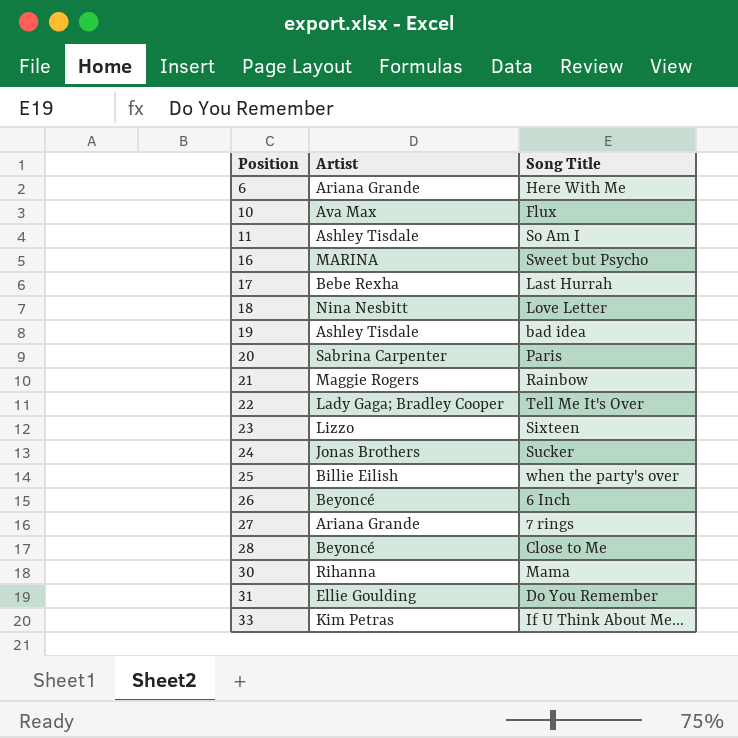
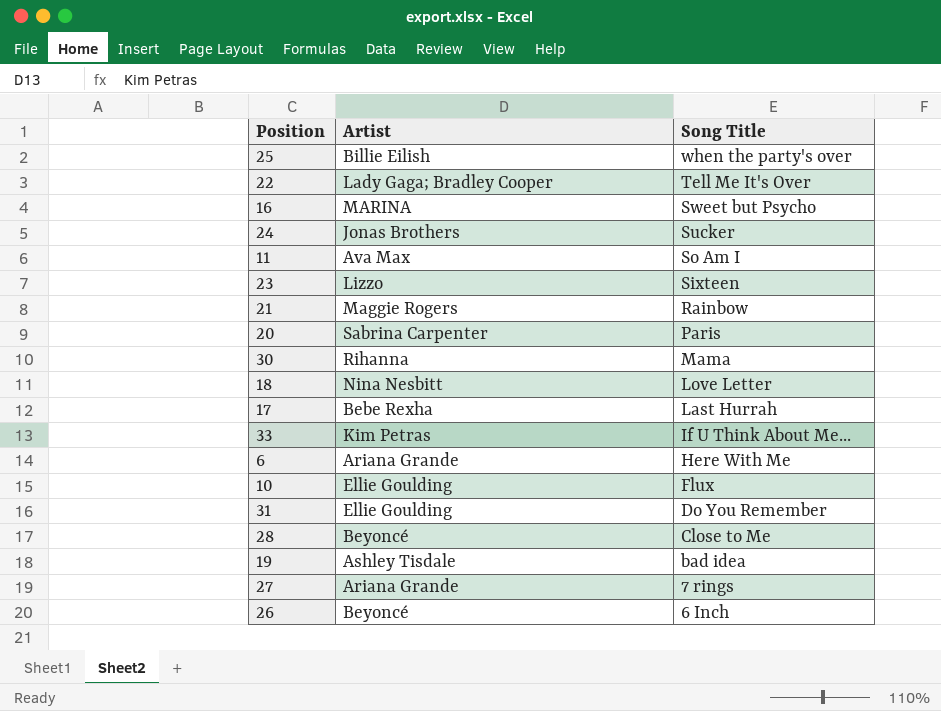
row order: Position ascending -> Song Title descending
11 | Artist: Ashley Tisdale -> Ava Max
10 | Artist: Ava Max -> Ellie Goulding

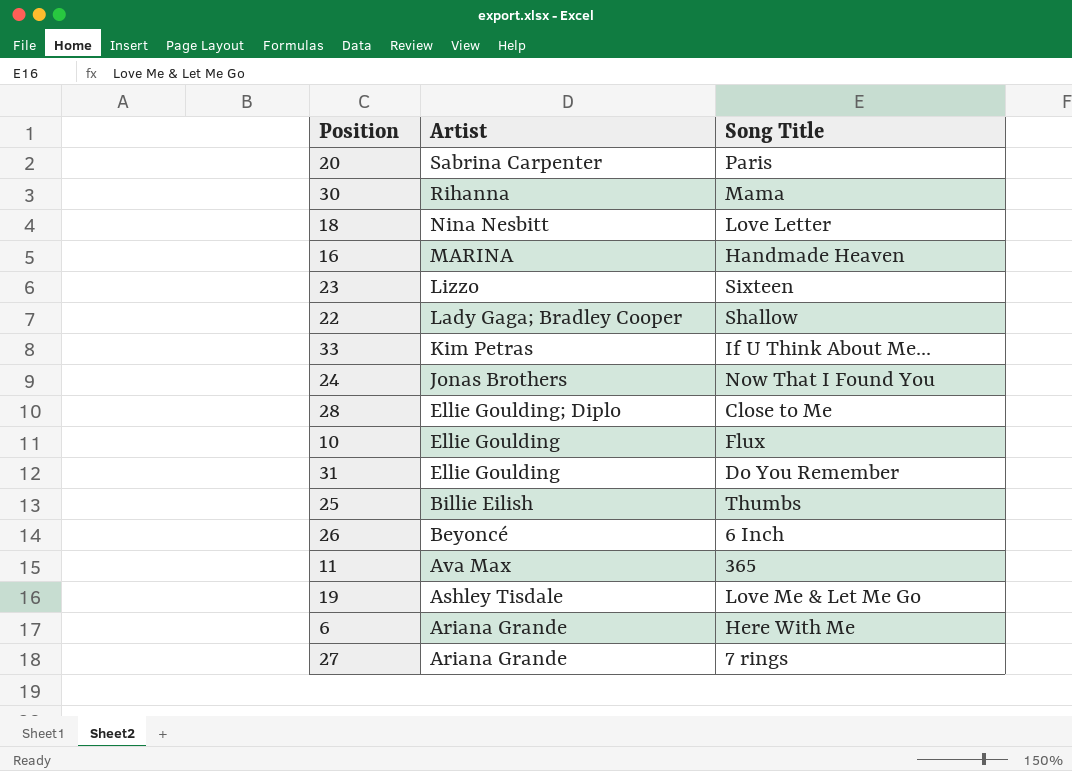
row order: Song Title descending -> Artist descending
row 21: Maggie Rogers | Rainbow -> none
row 17: Bebe Rexha | Last Hurrah -> none
16 | Song Title: Sweet but Psycho -> Handmade Heaven
22 | Song Title: Tell Me It's Over -> Shallow
24 | Song Title: Sucker -> Now That I Found You
28 | Artist: Beyoncé -> Ellie Goulding; Diplo
25 | Song Title: when the party's over -> Thumbs
11 | Song Title: So Am I -> 365
19 | Song Title: bad idea -> Love Me & Let Me Go

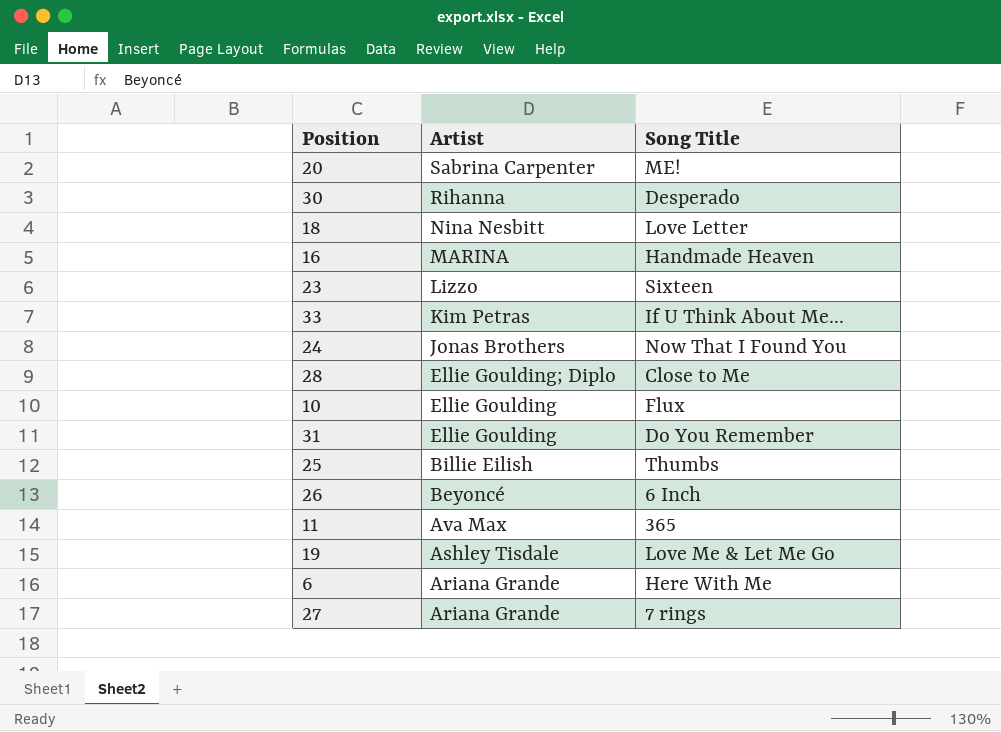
row 22: Lady Gaga; Bradley Cooper | Shallow -> none
20 | Song Title: Paris -> ME!
30 | Song Title: Mama -> Desperado

